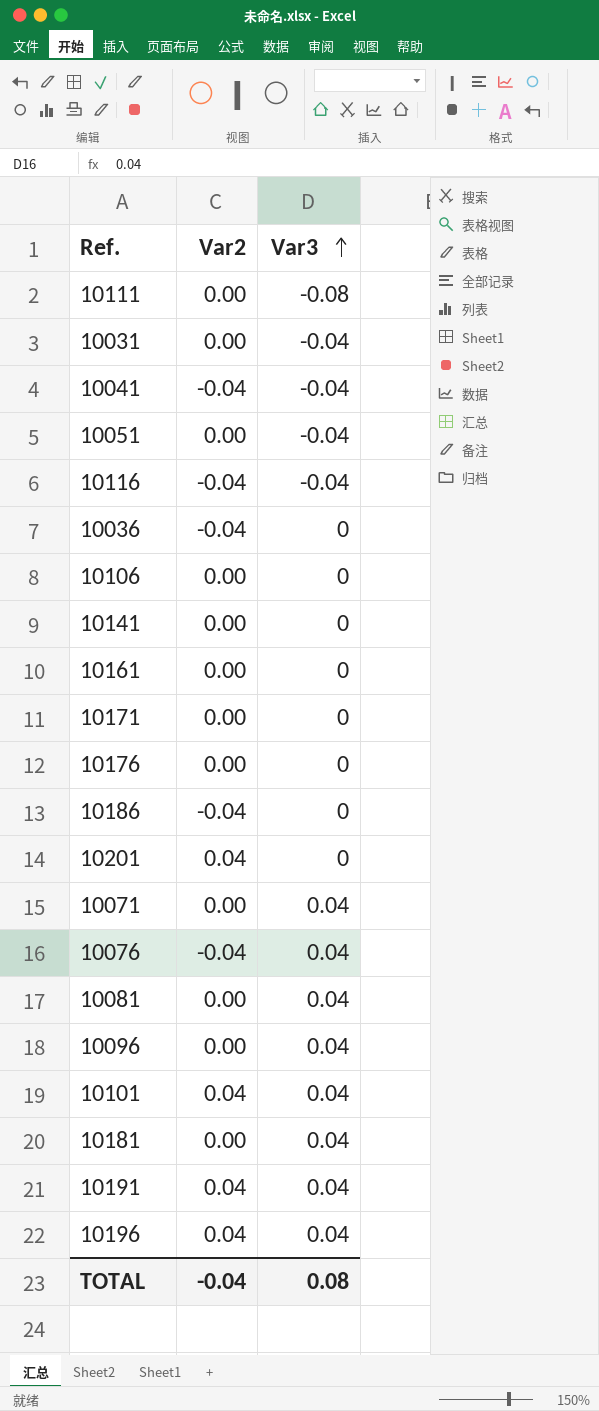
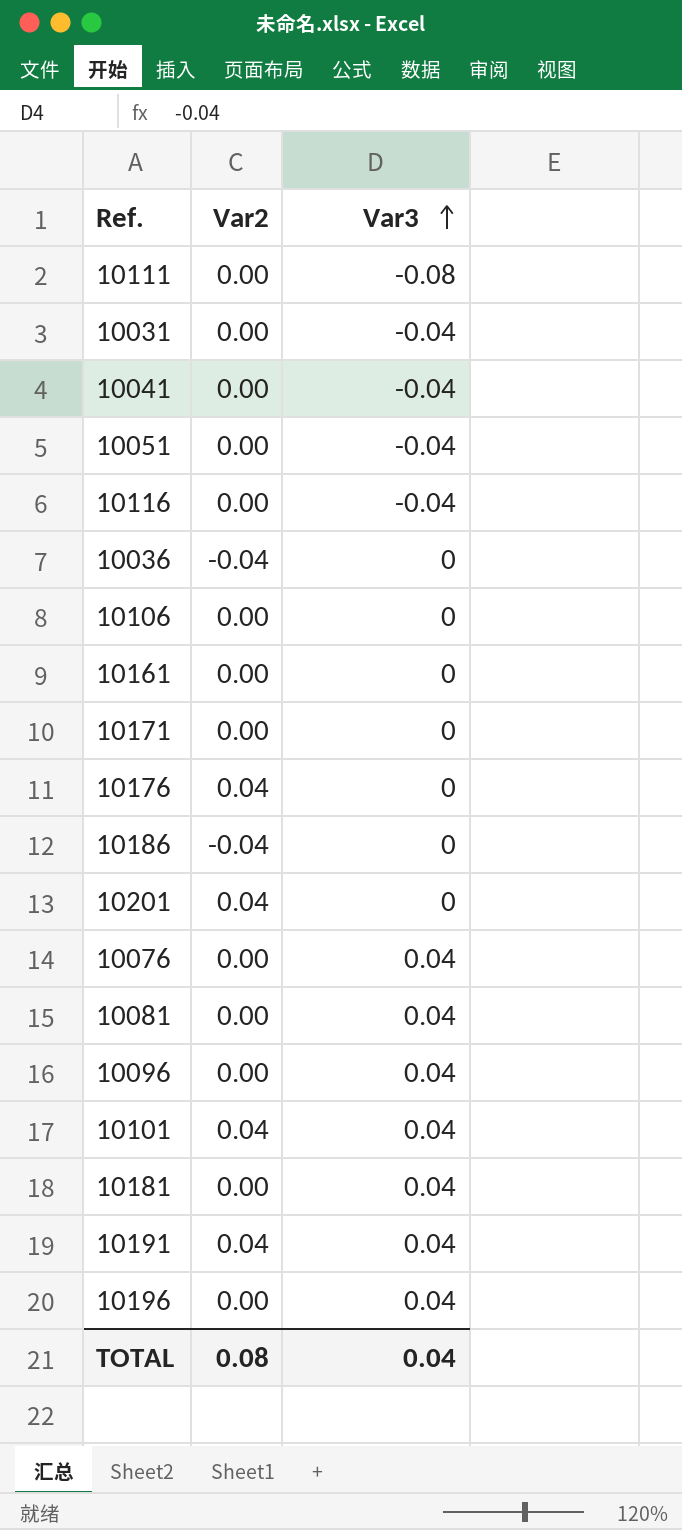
row 10141: 0.00 | 0 -> none
row 10071: 0.00 | 0.04 -> none
10041 | Var2: -0.04 -> 0.00
10116 | Var2: -0.04 -> 0.00
10176 | Var2: 0.00 -> 0.04
10076 | Var2: -0.04 -> 0.00
10196 | Var2: 0.04 -> 0.00
TOTAL | Var2: -0.04 -> 0.08
TOTAL | Var3: 0.08 -> 0.04

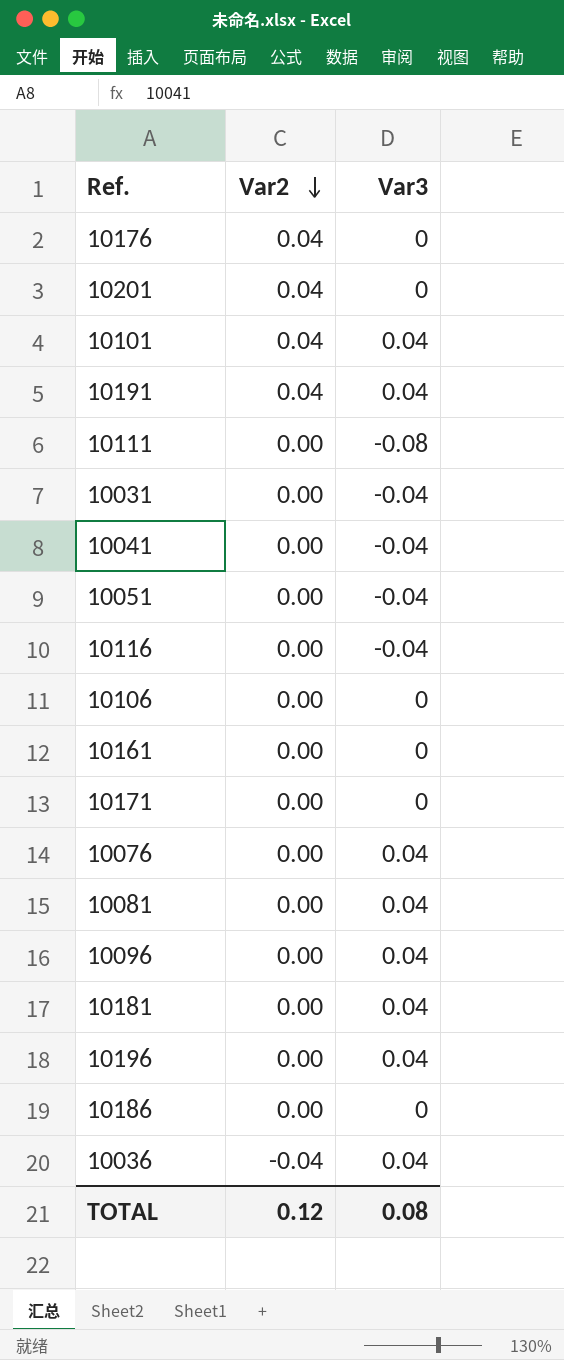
row order: Var3 ascending -> Var2 descending
10186 | Var2: -0.04 -> 0.00
10036 | Var3: 0 -> 0.04
TOTAL | Var2: 0.08 -> 0.12
TOTAL | Var3: 0.04 -> 0.08

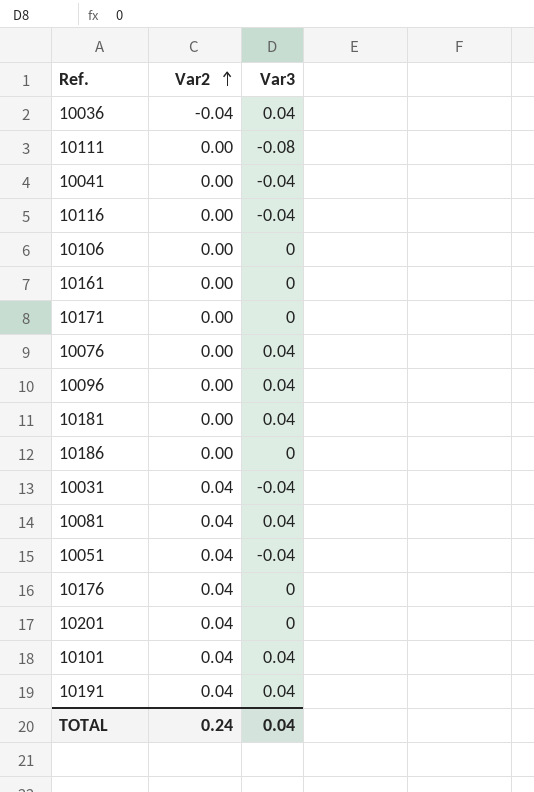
row order: Var2 descending -> Var2 ascending
row 10196: 0.00 | 0.04 -> none
10031 | Var2: 0.00 -> 0.04
10081 | Var2: 0.00 -> 0.04
10051 | Var2: 0.00 -> 0.04
TOTAL | Var2: 0.12 -> 0.24
TOTAL | Var3: 0.08 -> 0.04

